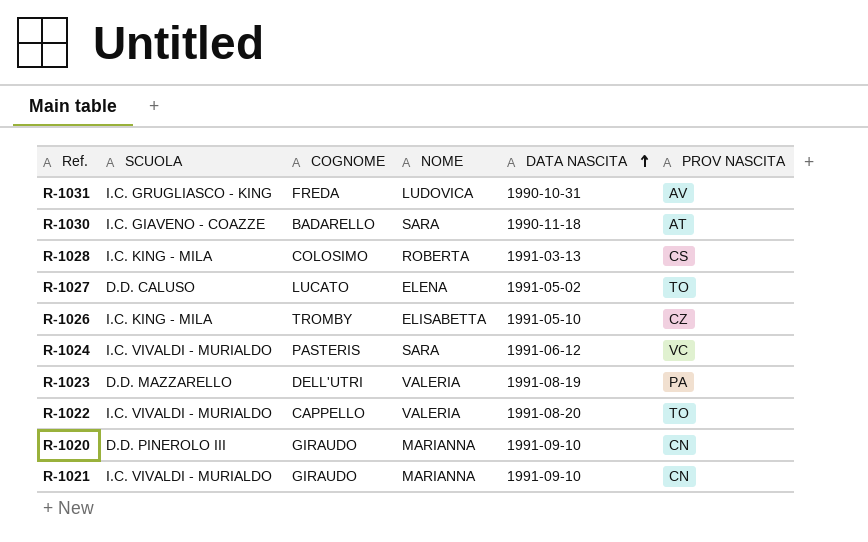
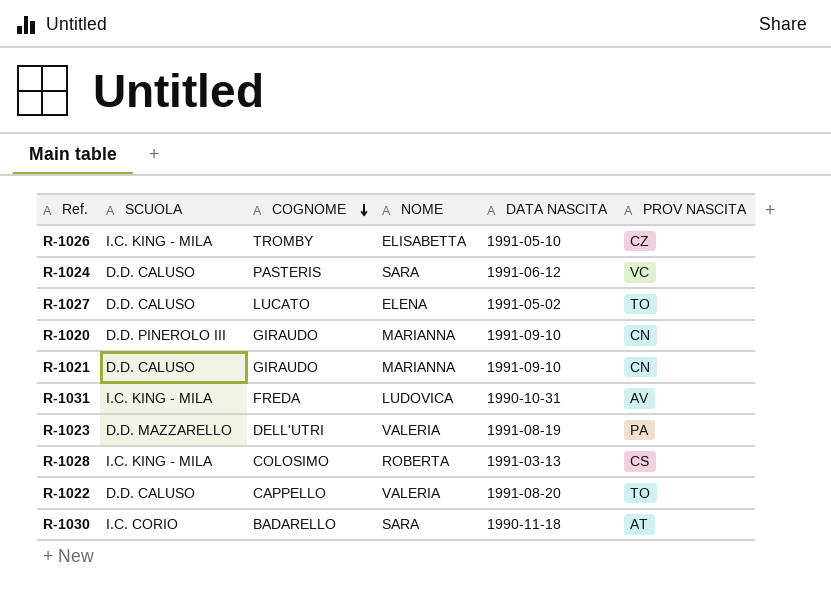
row order: DATA NASCITA ascending -> COGNOME descending
R-1024 | SCUOLA: I.C. VIVALDI - MURIALDO -> D.D. CALUSO
R-1021 | SCUOLA: I.C. VIVALDI - MURIALDO -> D.D. CALUSO
R-1031 | SCUOLA: I.C. GRUGLIASCO - KING -> I.C. KING - MILA
R-1022 | SCUOLA: I.C. VIVALDI - MURIALDO -> D.D. CALUSO
R-1030 | SCUOLA: I.C. GIAVENO - COAZZE -> I.C. CORIO

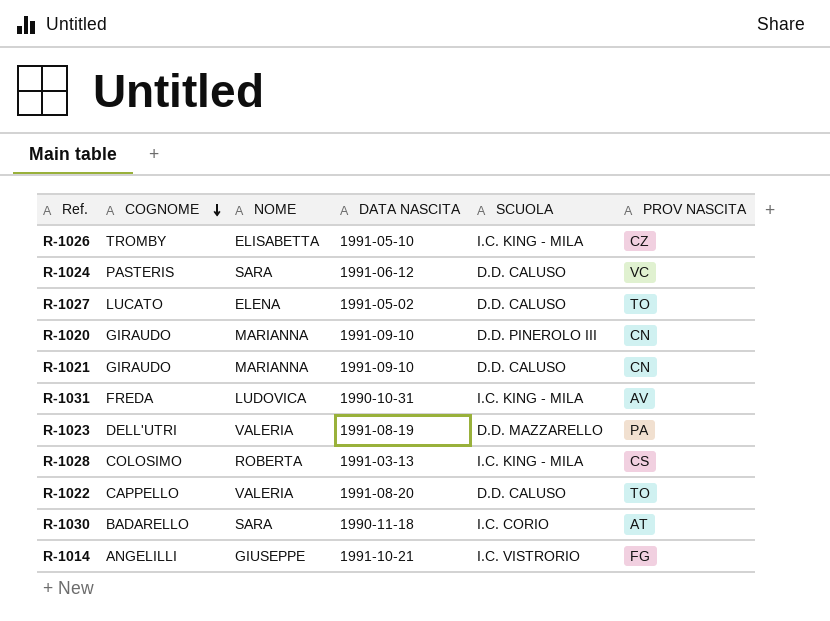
column SCUOLA | position: 2 -> 5
row R-1014: none -> ANGELILLI | GIUSEPPE | 1991-10-21 | I.C. VISTRORIO | FG

